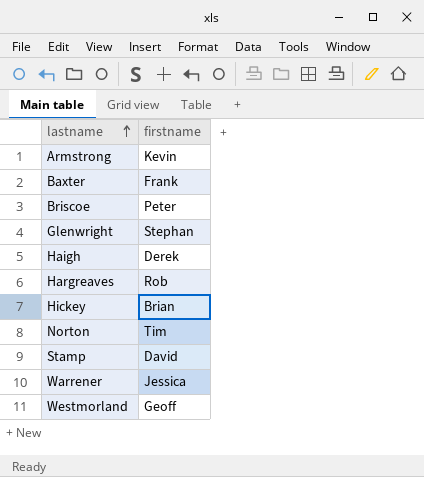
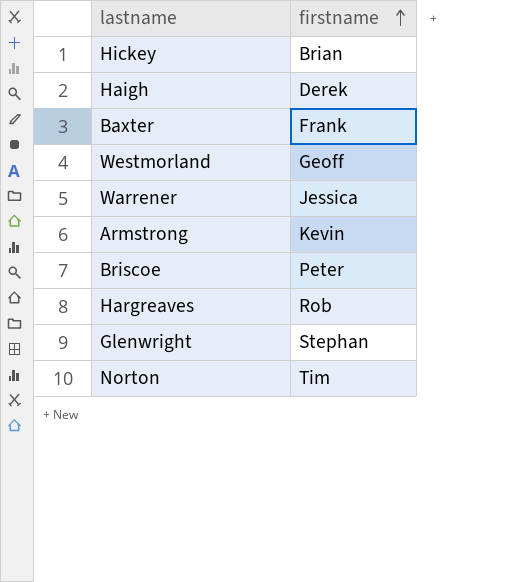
row order: lastname ascending -> firstname ascending
row Stamp: David -> none

